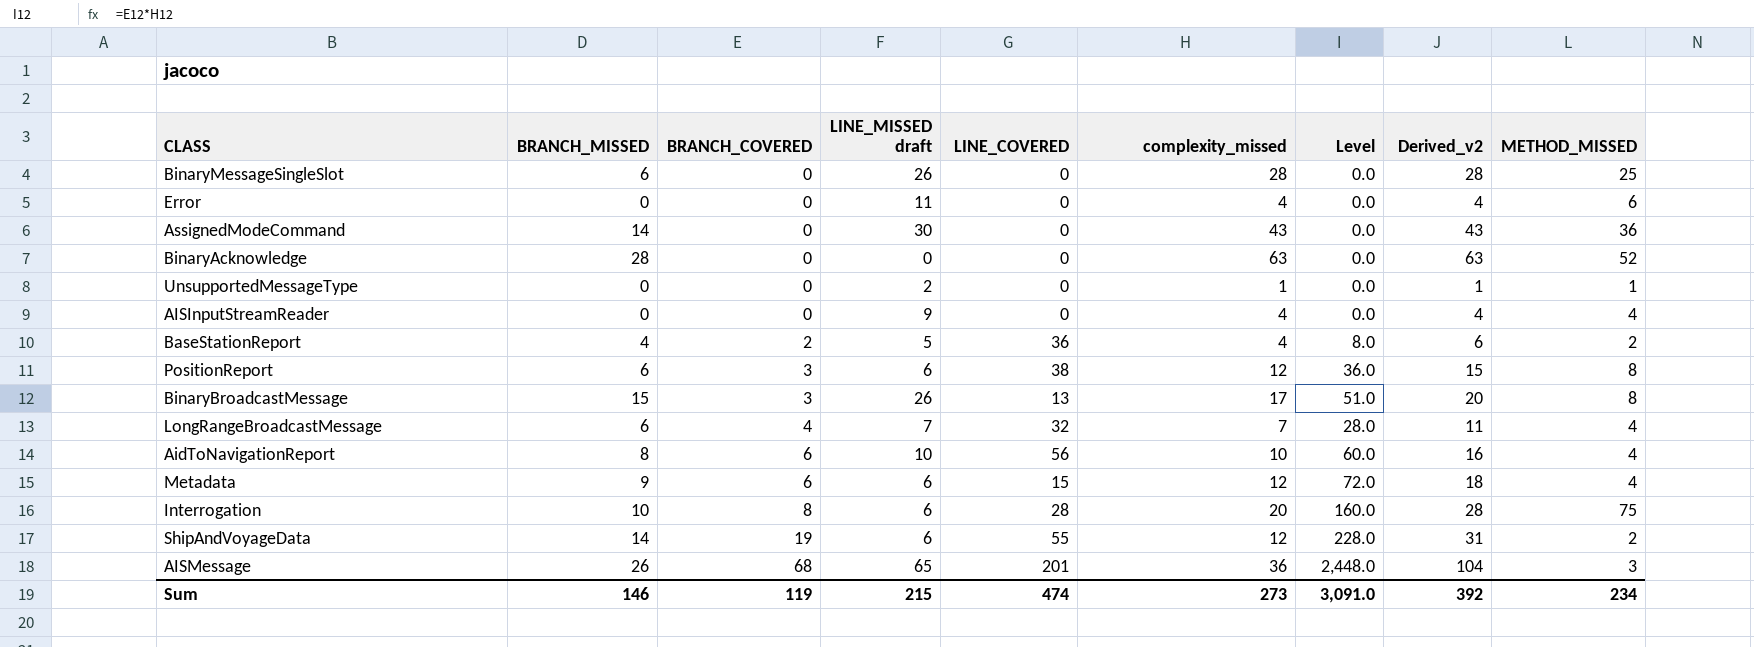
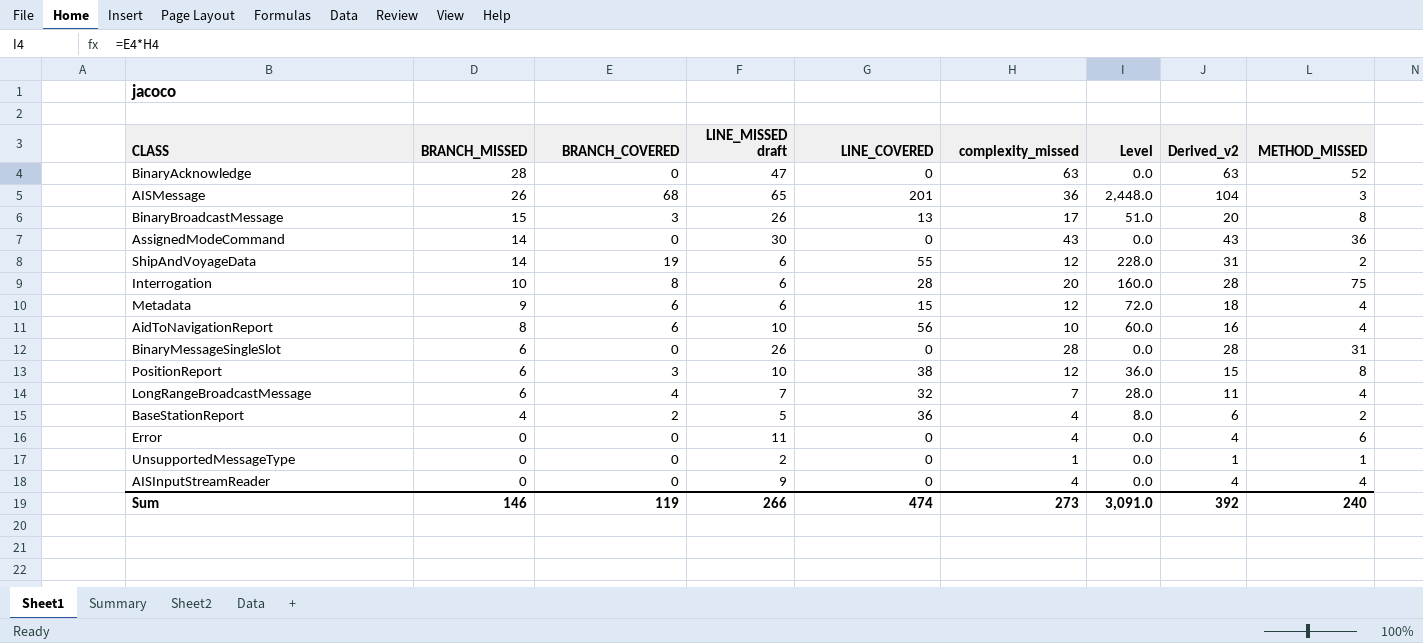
row order: BRANCH_COVERED ascending -> BRANCH_MISSED descending
BinaryAcknowledge | LINE_MISSED draft: 0 -> 47
BinaryMessageSingleSlot | METHOD_MISSED: 25 -> 31
PositionReport | LINE_MISSED draft: 6 -> 10
Sum | LINE_MISSED draft: 215 -> 266
Sum | METHOD_MISSED: 234 -> 240

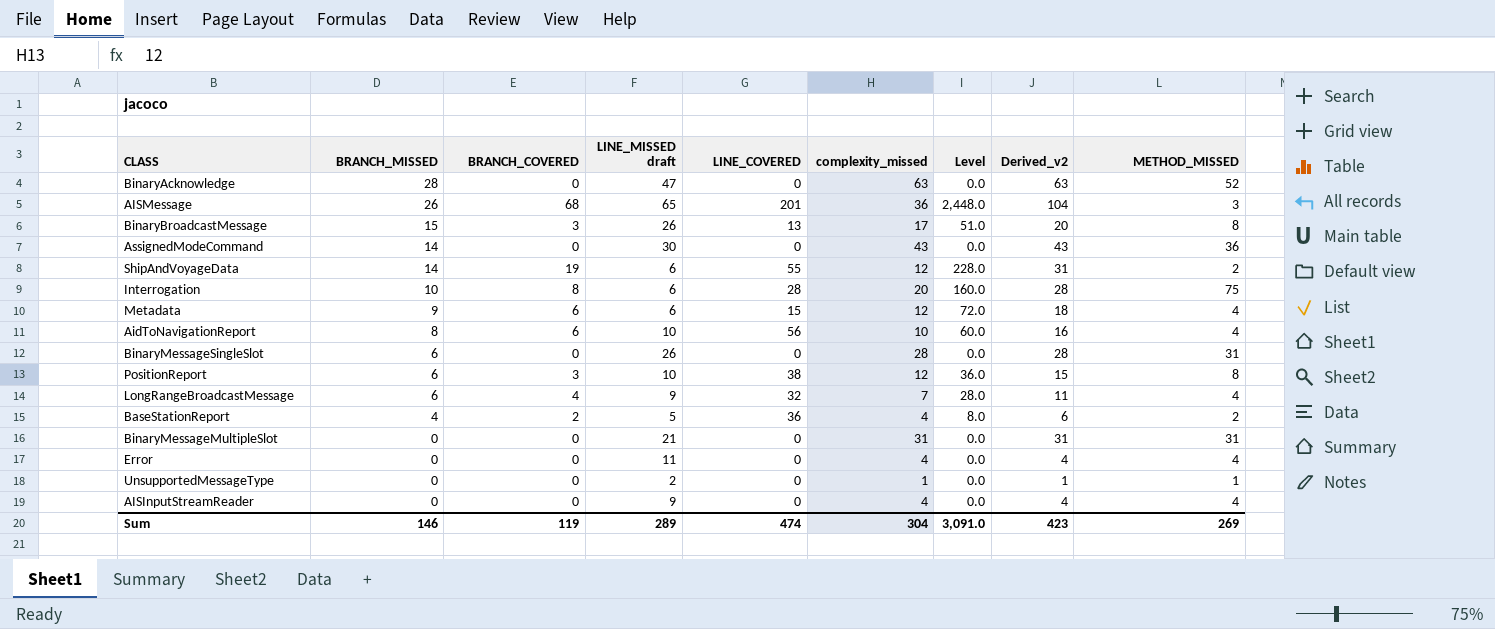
LongRangeBroadcastMessage | LINE_MISSED draft: 7 -> 9
row BinaryMessageMultipleSlot: none -> 0 | 0 | 21 | 0 | 31 | 0.0 | 31 | 31
Error | METHOD_MISSED: 6 -> 4
Sum | LINE_MISSED draft: 266 -> 289
Sum | complexity_missed: 273 -> 304
Sum | Derived_v2: 392 -> 423
Sum | METHOD_MISSED: 240 -> 269

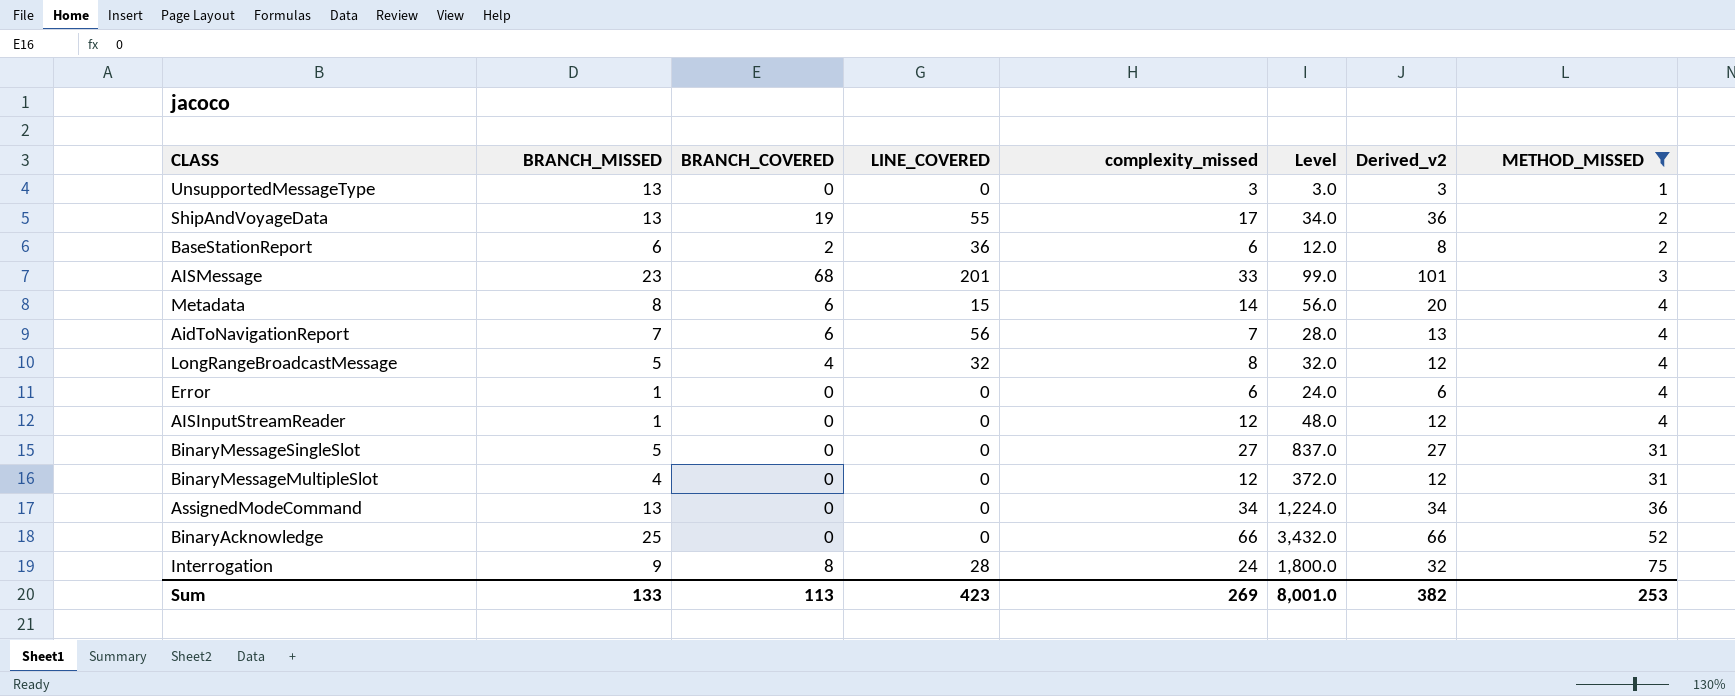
filter: none -> METHOD_MISSED != 8
row order: BRANCH_MISSED descending -> METHOD_MISSED ascending
column LINE_MISSED draft | position: 4 -> none
column Level | formula: [BRANCH_COVERED] * [complexity_missed] -> [complexity_missed] * [METHOD_MISSED]
UnsupportedMessageType | BRANCH_MISSED: 0 -> 13
UnsupportedMessageType | complexity_missed: 1 -> 3
UnsupportedMessageType | Derived_v2: 1 -> 3
ShipAndVoyageData | BRANCH_MISSED: 14 -> 13
ShipAndVoyageData | complexity_missed: 12 -> 17
ShipAndVoyageData | Derived_v2: 31 -> 36
BaseStationReport | BRANCH_MISSED: 4 -> 6
BaseStationReport | complexity_missed: 4 -> 6
BaseStationReport | Derived_v2: 6 -> 8
AISMessage | BRANCH_MISSED: 26 -> 23
AISMessage | complexity_missed: 36 -> 33
AISMessage | Derived_v2: 104 -> 101
Metadata | BRANCH_MISSED: 9 -> 8
Metadata | complexity_missed: 12 -> 14
Metadata | Derived_v2: 18 -> 20
AidToNavigationReport | BRANCH_MISSED: 8 -> 7
AidToNavigationReport | complexity_missed: 10 -> 7
AidToNavigationReport | Derived_v2: 16 -> 13
LongRangeBroadcastMessage | BRANCH_MISSED: 6 -> 5
LongRangeBroadcastMessage | complexity_missed: 7 -> 8
LongRangeBroadcastMessage | Derived_v2: 11 -> 12
Error | BRANCH_MISSED: 0 -> 1
Error | complexity_missed: 4 -> 6
Error | Derived_v2: 4 -> 6
AISInputStreamReader | BRANCH_MISSED: 0 -> 1
AISInputStreamReader | complexity_missed: 4 -> 12
AISInputStreamReader | Derived_v2: 4 -> 12
BinaryMessageSingleSlot | BRANCH_MISSED: 6 -> 5
BinaryMessageSingleSlot | complexity_missed: 28 -> 27
BinaryMessageSingleSlot | Derived_v2: 28 -> 27
BinaryMessageMultipleSlot | BRANCH_MISSED: 0 -> 4
BinaryMessageMultipleSlot | complexity_missed: 31 -> 12
BinaryMessageMultipleSlot | Derived_v2: 31 -> 12
AssignedModeCommand | BRANCH_MISSED: 14 -> 13
AssignedModeCommand | complexity_missed: 43 -> 34
AssignedModeCommand | Derived_v2: 43 -> 34
BinaryAcknowledge | BRANCH_MISSED: 28 -> 25
BinaryAcknowledge | complexity_missed: 63 -> 66
BinaryAcknowledge | Derived_v2: 63 -> 66
Interrogation | BRANCH_MISSED: 10 -> 9
Interrogation | complexity_missed: 20 -> 24
Interrogation | Derived_v2: 28 -> 32
Sum | BRANCH_MISSED: 146 -> 133
Sum | BRANCH_COVERED: 119 -> 113
Sum | LINE_COVERED: 474 -> 423
Sum | complexity_missed: 304 -> 269
Sum | Level: 3,091.0 -> 8,001.0
Sum | Derived_v2: 423 -> 382
Sum | METHOD_MISSED: 269 -> 253

